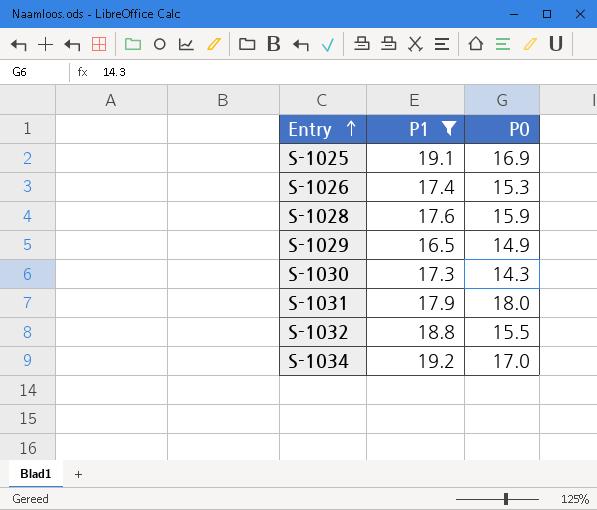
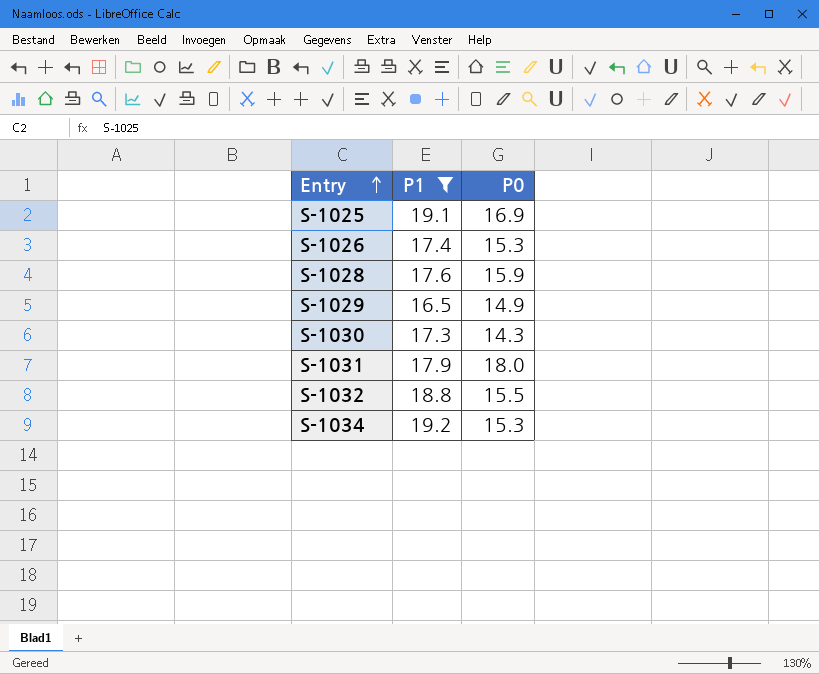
S-1034 | P0: 17.0 -> 15.3

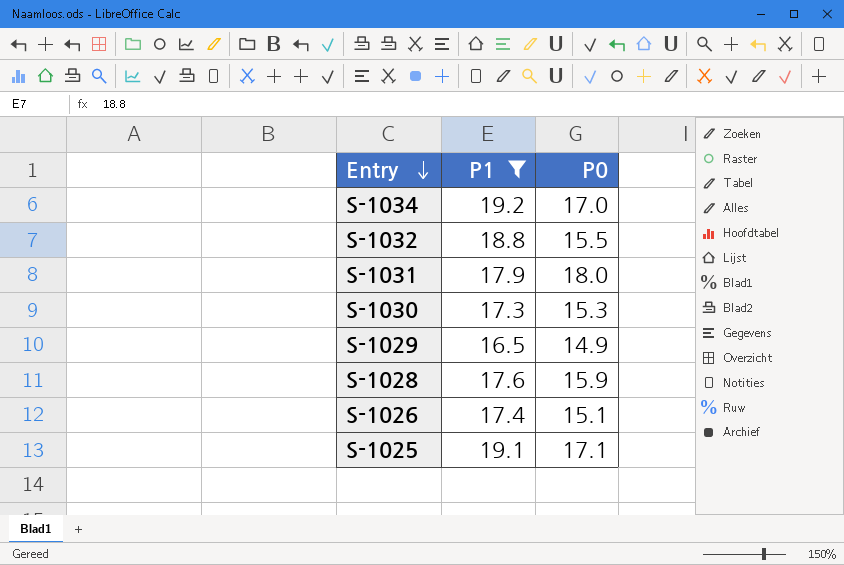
row order: Entry ascending -> Entry descending
S-1034 | P0: 15.3 -> 17.0
S-1030 | P0: 14.3 -> 15.3
S-1026 | P0: 15.3 -> 15.1
S-1025 | P0: 16.9 -> 17.1

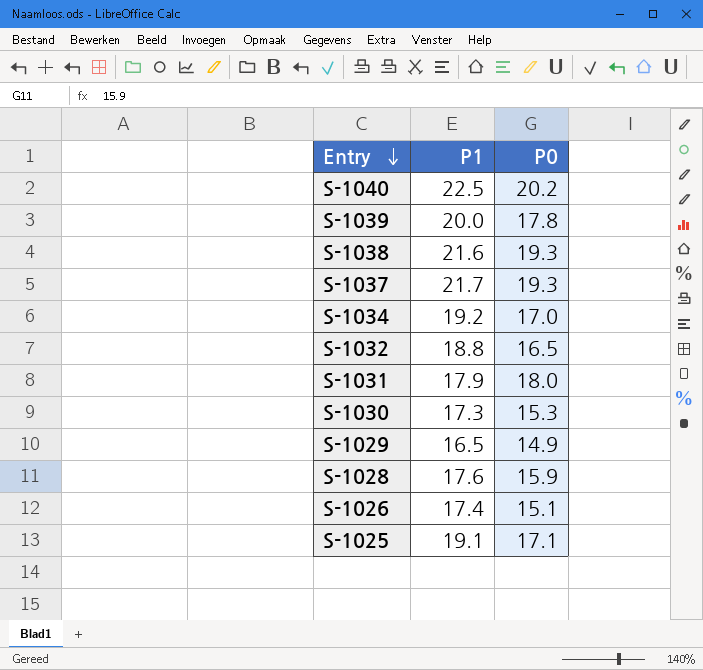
filter: P1 <= 19.2 -> none
S-1032 | P0: 15.5 -> 16.5

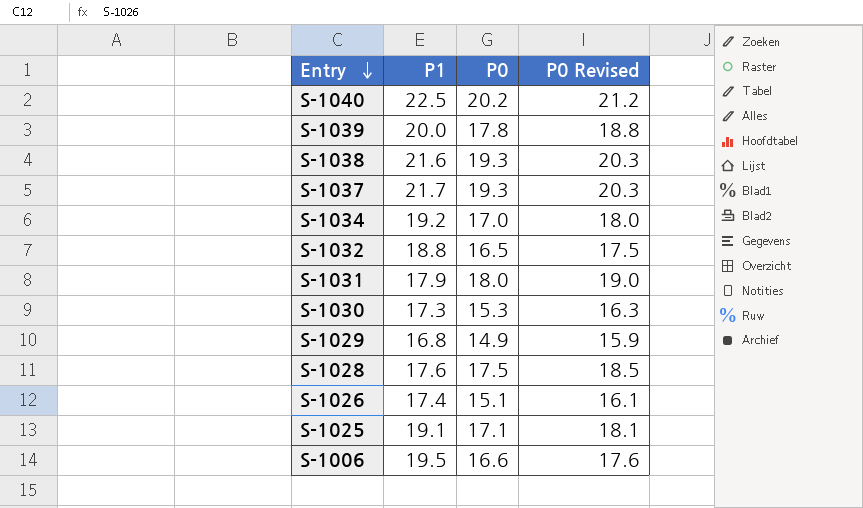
column P0 Revised | formula: none -> [P0] + 1
S-1029 | P1: 16.5 -> 16.8
S-1028 | P0: 15.9 -> 17.5
row S-1006: none -> 19.5 | 16.6 | 17.6

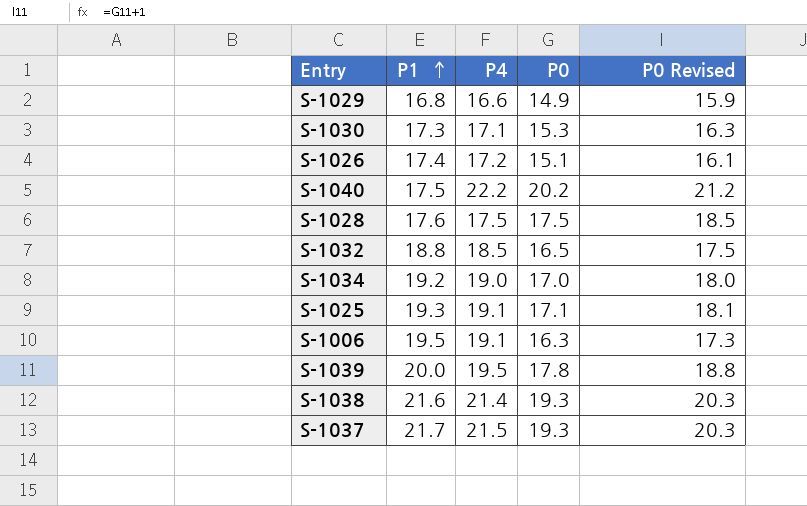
row order: Entry descending -> P1 ascending
column P4 | position: none -> 3
row S-1031: 17.9 | 18.0 | 19.0 -> none
S-1040 | P1: 22.5 -> 17.5
S-1025 | P1: 19.1 -> 19.3
S-1006 | P0: 16.6 -> 16.3
S-1006 | P0 Revised: 17.6 -> 17.3

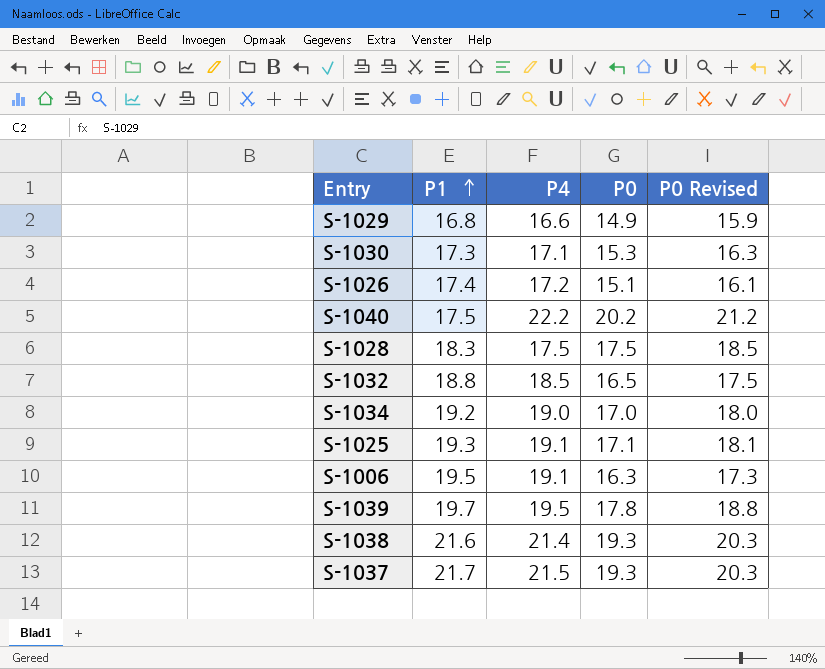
S-1028 | P1: 17.6 -> 18.3
S-1039 | P1: 20.0 -> 19.7

